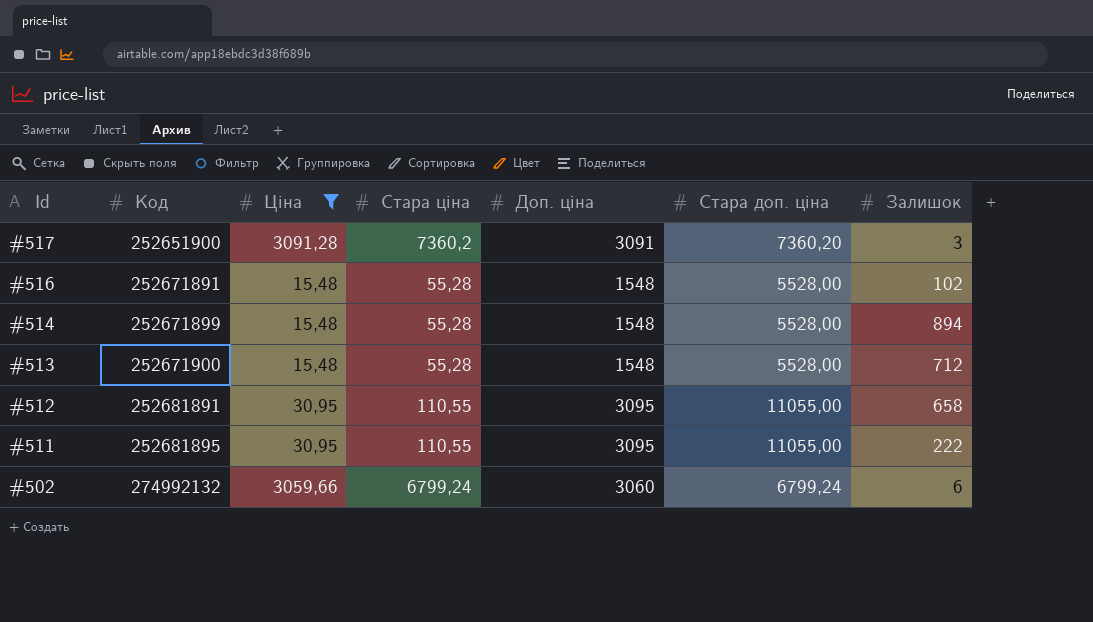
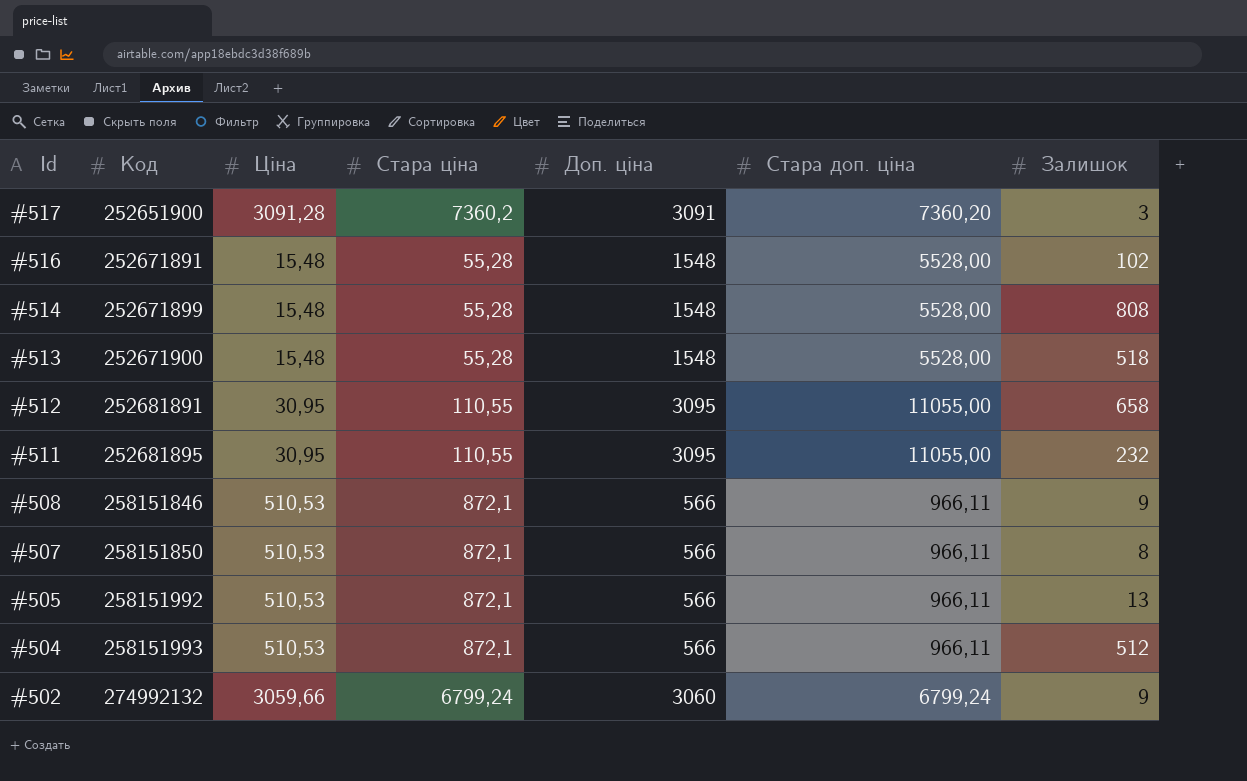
filter: Ціна != 510,53 -> none
#514 | Залишок: 894 -> 808
#513 | Залишок: 712 -> 518
#511 | Залишок: 222 -> 232
#502 | Залишок: 6 -> 9

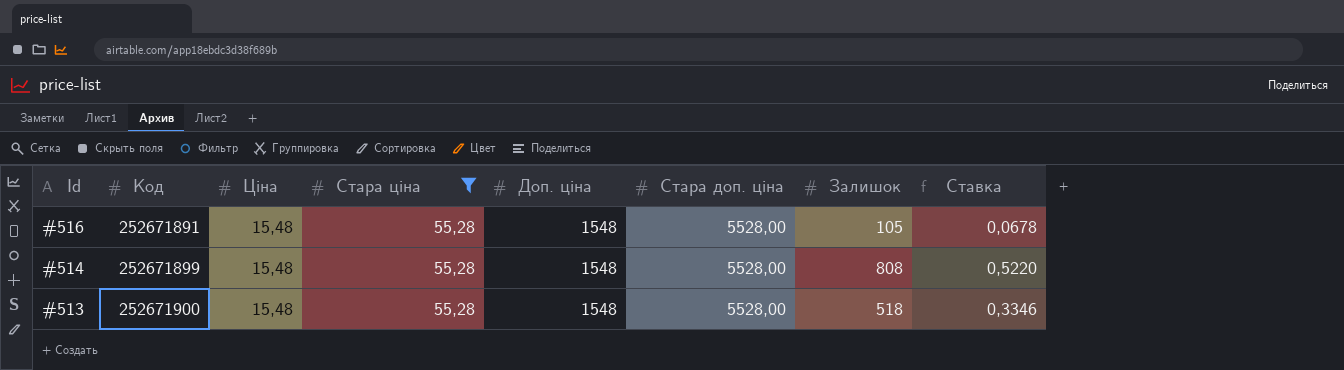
filter: none -> Стара ціна = 55,28
column Ставка | formula: none -> [Залишок] / [Доп. ціна]
#516 | Залишок: 102 -> 105

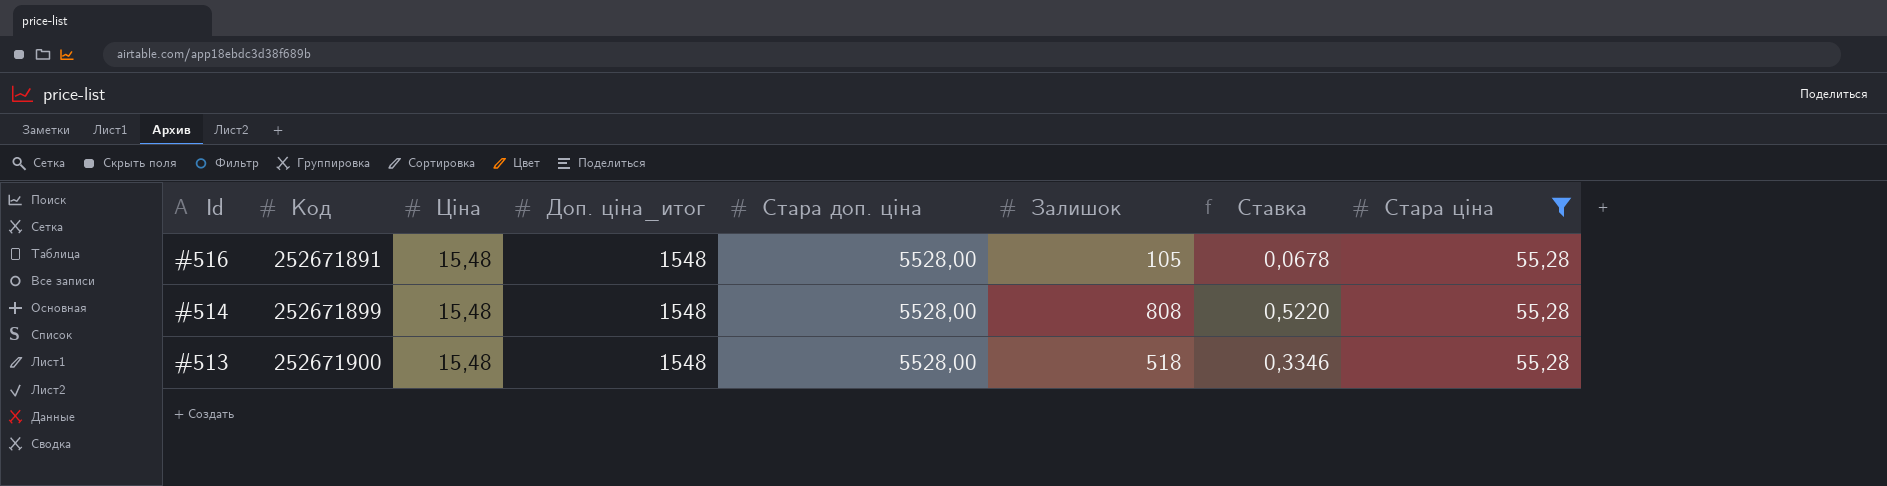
column name: Доп. ціна -> Доп. ціна_итог
column Стара ціна | position: 4 -> 8

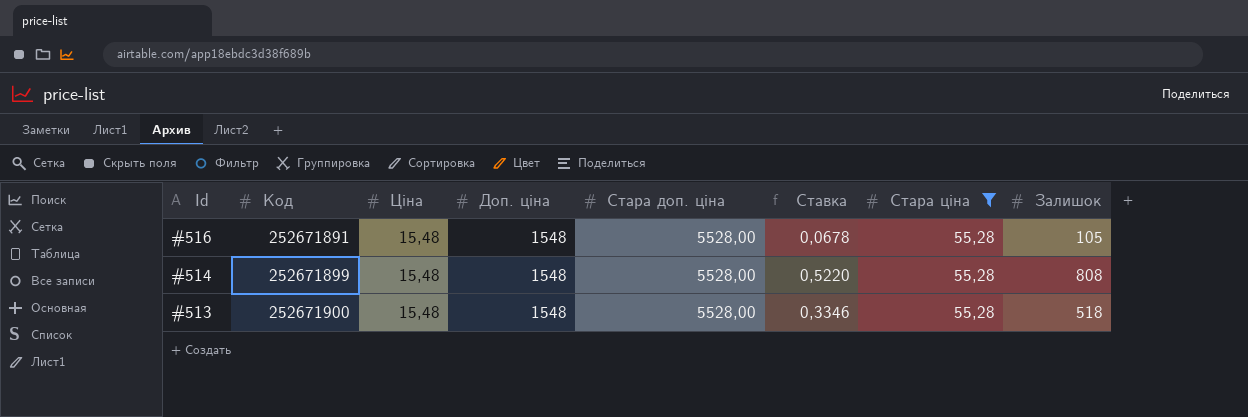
column name: Доп. ціна_итог -> Доп. ціна
column Залишок | position: 6 -> 8

